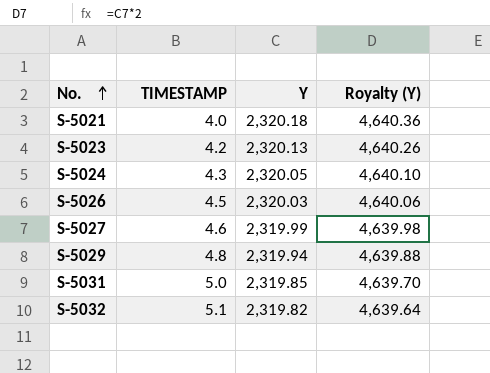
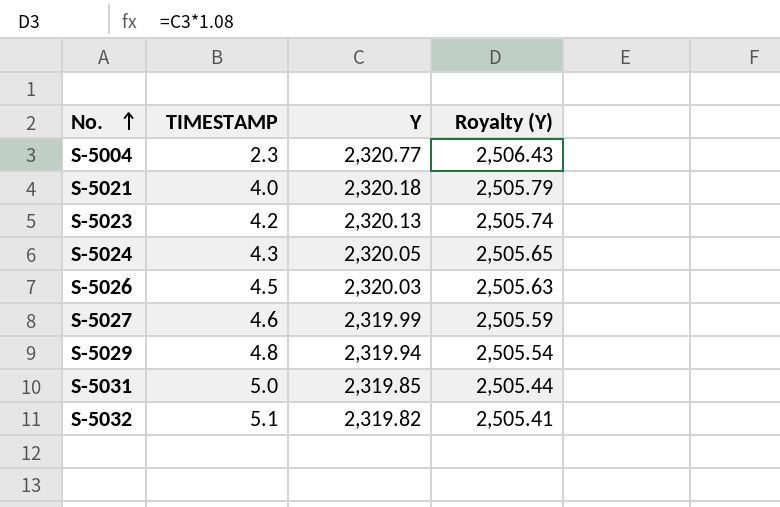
column Royalty (Y) | formula: [Y] * 2 -> [Y] * 1.08
row S-5004: none -> 2.3 | 2,320.77 | 2,506.43

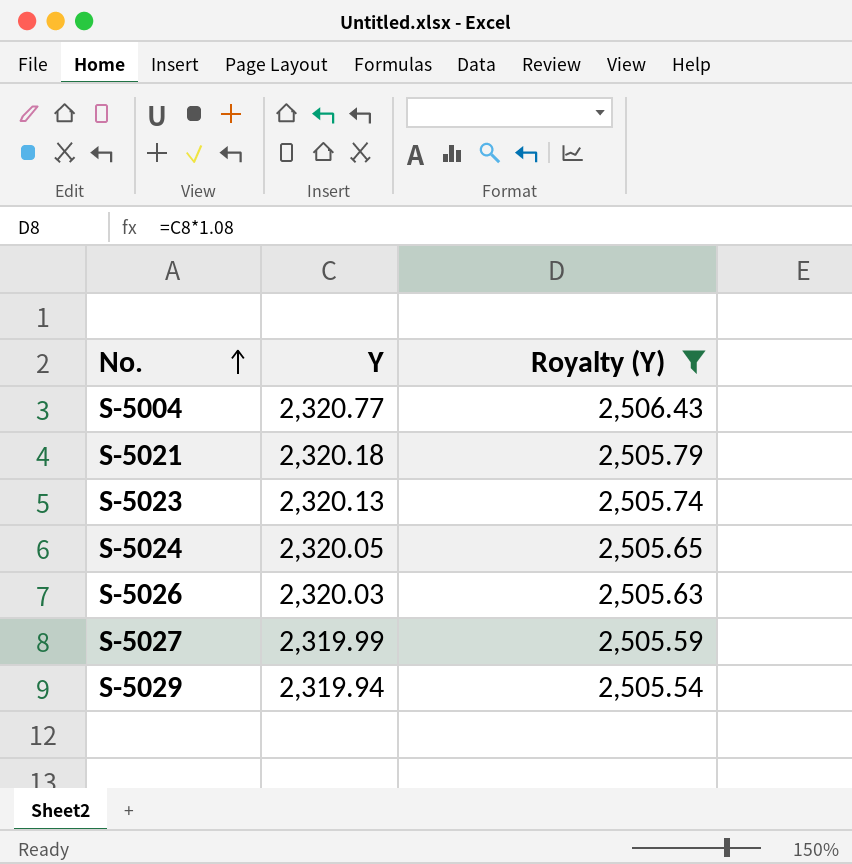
filter: none -> Royalty (Y) >= 2,505.54
column TIMESTAMP | position: 2 -> none

